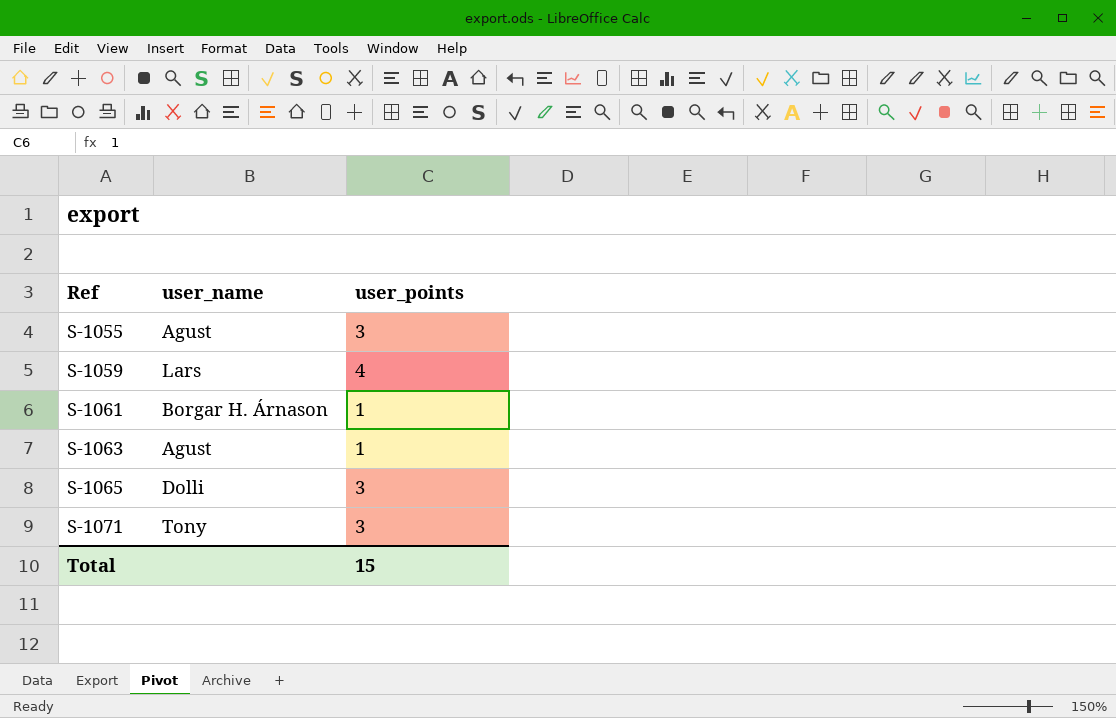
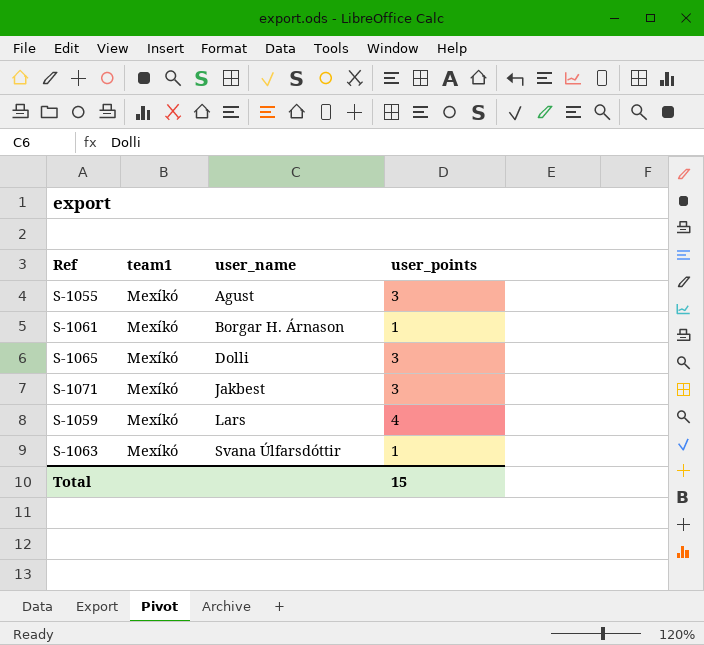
row order: Ref ascending -> user_name ascending
column team1 | position: none -> 2
S-1071 | user_name: Tony -> Jakbest
S-1063 | user_name: Agust -> Svana Úlfarsdóttir

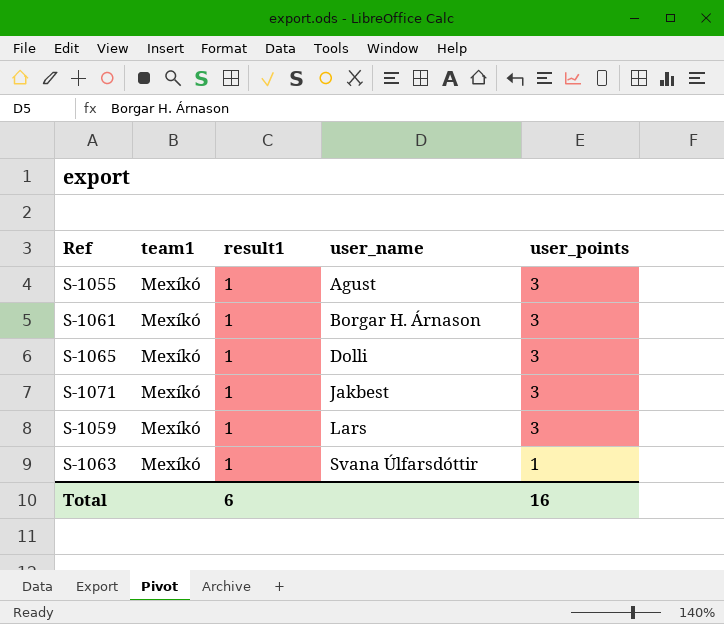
column result1 | position: none -> 3
S-1061 | user_points: 1 -> 3
S-1059 | user_points: 4 -> 3
Total | user_points: 15 -> 16

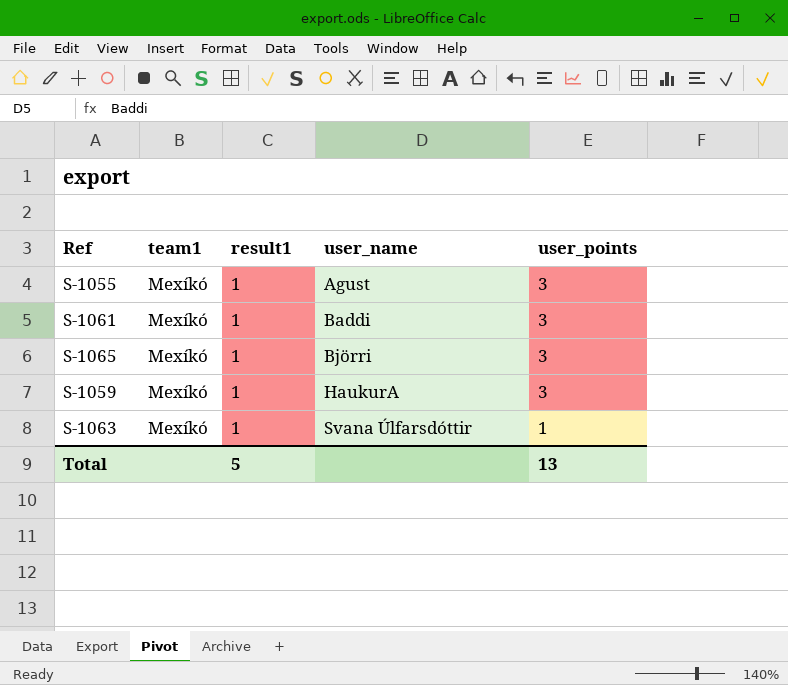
row S-1071: Mexíkó | 1 | Jakbest | 3 -> none
S-1061 | user_name: Borgar H. Árnason -> Baddi
S-1065 | user_name: Dolli -> Björri
S-1059 | user_name: Lars -> HaukurA
Total | result1: 6 -> 5
Total | user_points: 16 -> 13

